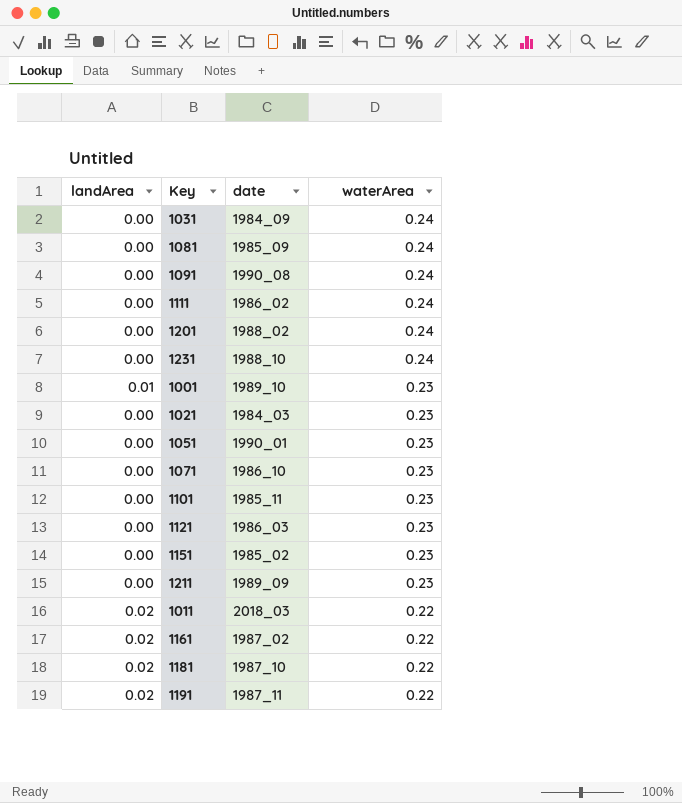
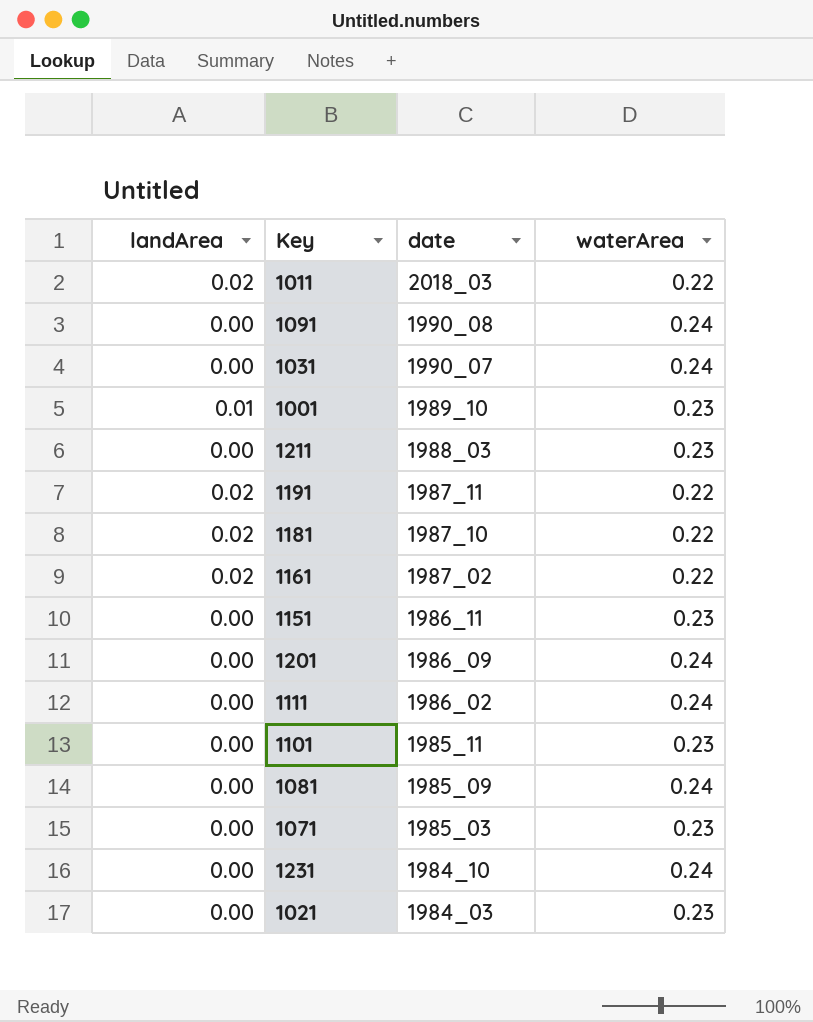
row order: waterArea descending -> date descending
row 1051: 0.00 | 1990_01 | 0.23 -> none
row 1121: 0.00 | 1986_03 | 0.23 -> none
1031 | date: 1984_09 -> 1990_07
1211 | date: 1989_09 -> 1988_03
1151 | date: 1985_02 -> 1986_11
1201 | date: 1988_02 -> 1986_09
1071 | date: 1986_10 -> 1985_03
1231 | date: 1988_10 -> 1984_10

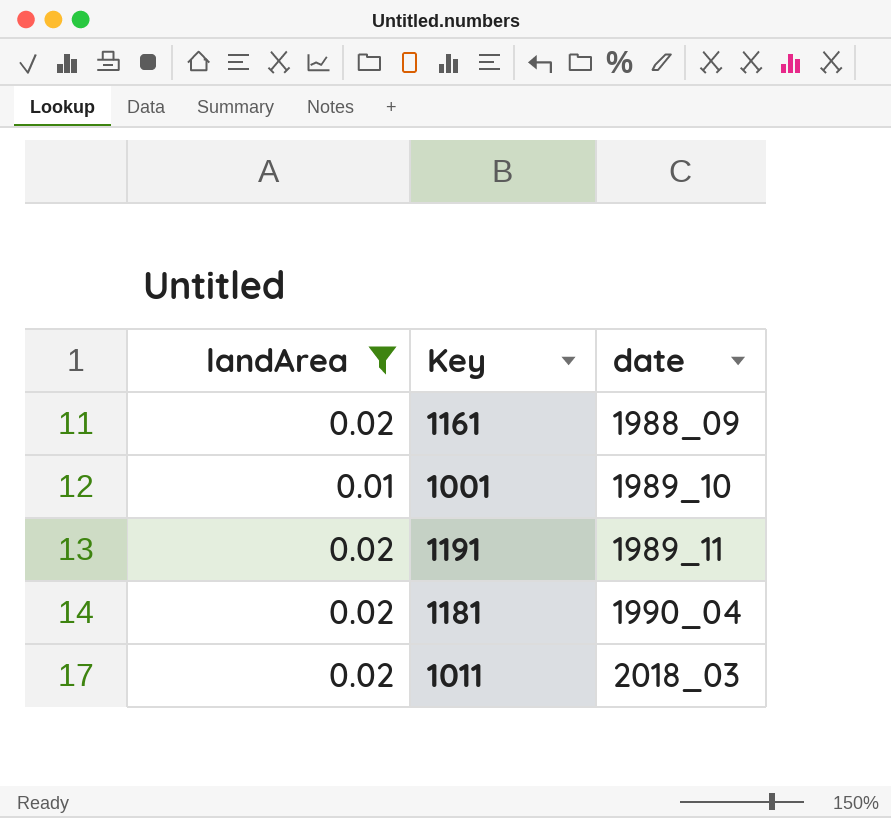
filter: none -> landArea != 0.00
row order: date descending -> date ascending
column waterArea | position: 4 -> none
1161 | date: 1987_02 -> 1988_09
1191 | date: 1987_11 -> 1989_11
1181 | date: 1987_10 -> 1990_04

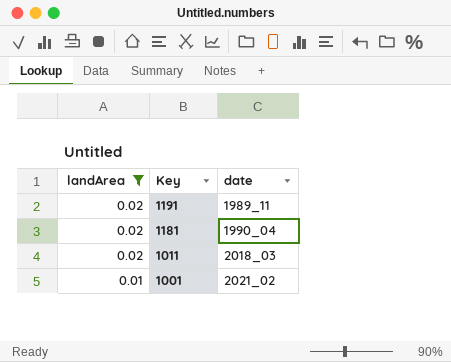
row order: date ascending -> landArea descending
row 1161: 0.02 | 1988_09 -> none
1001 | date: 1989_10 -> 2021_02

